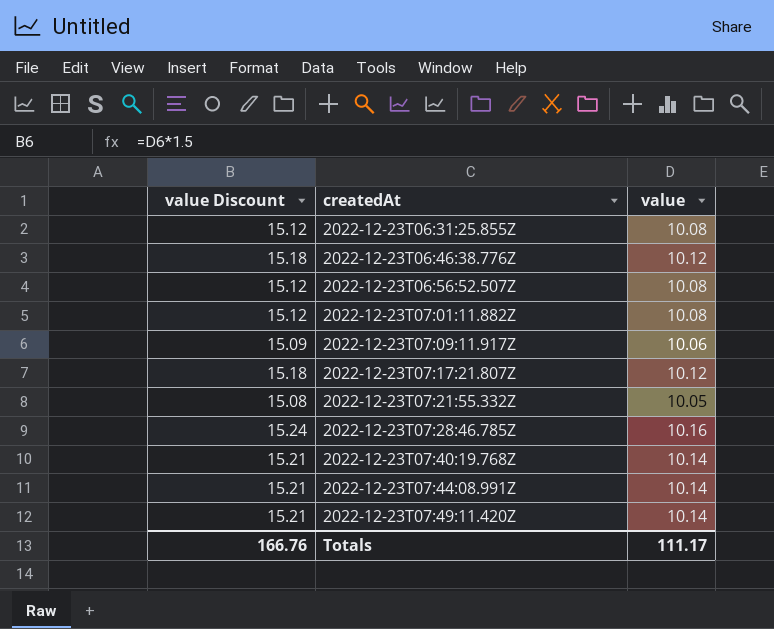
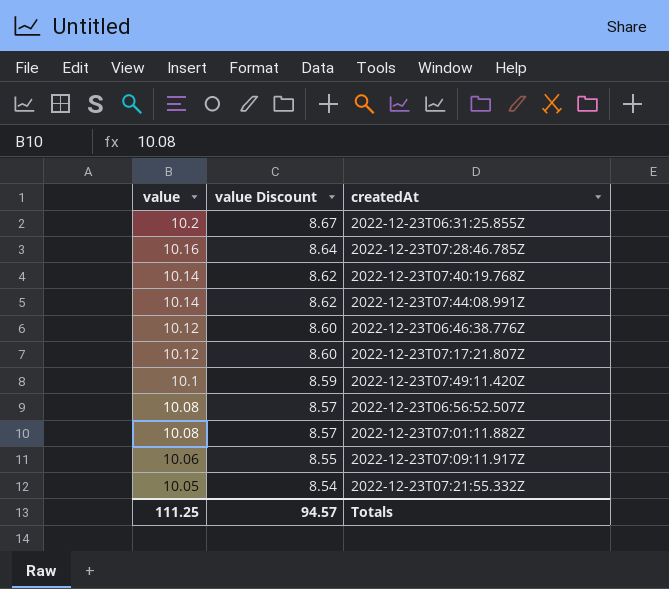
row order: createdAt ascending -> value descending
column value | position: 3 -> 1
column value Discount | formula: [value] * 1.5 -> [value] * 0.85
2022-12-23T06:31:25.855Z | value: 10.08 -> 10.2
2022-12-23T07:49:11.420Z | value: 10.14 -> 10.1
Totals | value: 111.17 -> 111.25
Totals | value Discount: 166.76 -> 94.57

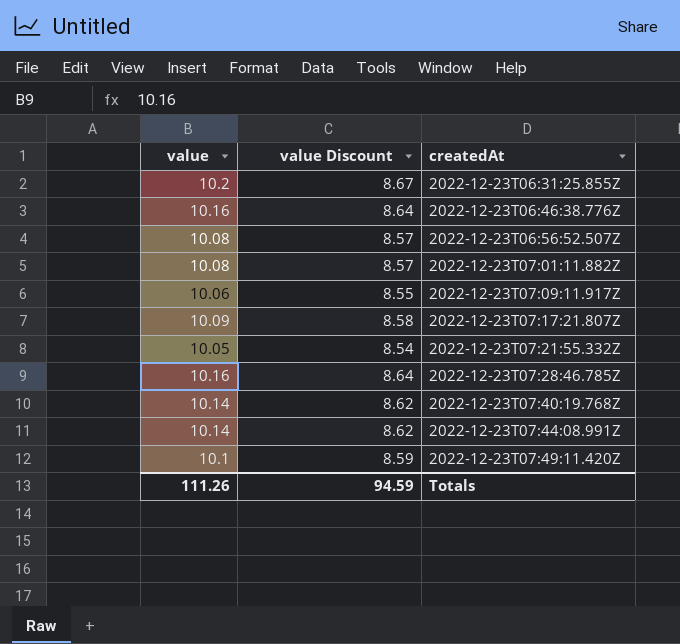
row order: value descending -> createdAt ascending
2022-12-23T06:46:38.776Z | value: 10.12 -> 10.16
2022-12-23T06:46:38.776Z | value Discount: 8.60 -> 8.64
2022-12-23T07:17:21.807Z | value: 10.12 -> 10.09
2022-12-23T07:17:21.807Z | value Discount: 8.60 -> 8.58
Totals | value: 111.25 -> 111.26
Totals | value Discount: 94.57 -> 94.59

